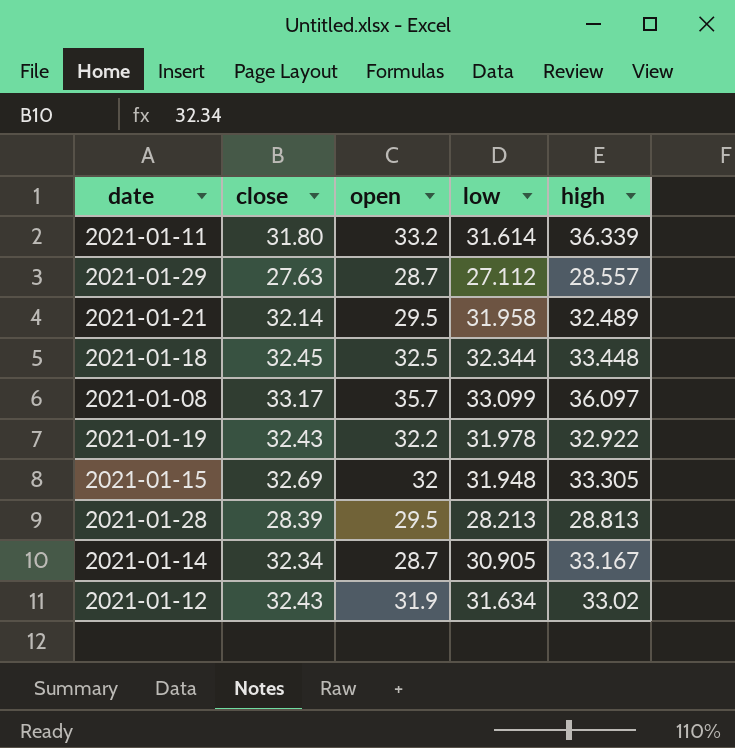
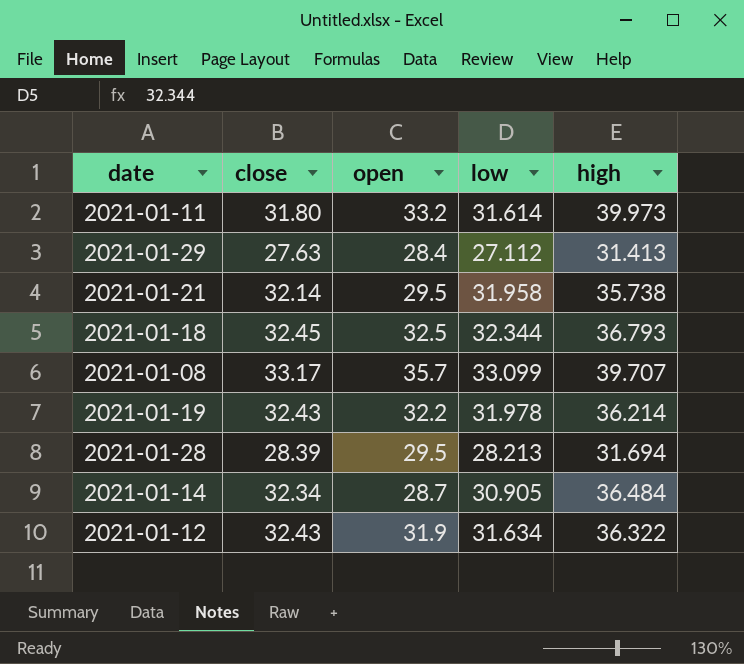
row 2021-01-15: 32.69 | 32 | 31.948 | 33.305 -> none
2021-01-11 | high: 36.339 -> 39.973
2021-01-29 | open: 28.7 -> 28.4
2021-01-29 | high: 28.557 -> 31.413
2021-01-21 | high: 32.489 -> 35.738
2021-01-18 | high: 33.448 -> 36.793
2021-01-08 | high: 36.097 -> 39.707
2021-01-19 | high: 32.922 -> 36.214
2021-01-28 | high: 28.813 -> 31.694
2021-01-14 | high: 33.167 -> 36.484
2021-01-12 | high: 33.02 -> 36.322

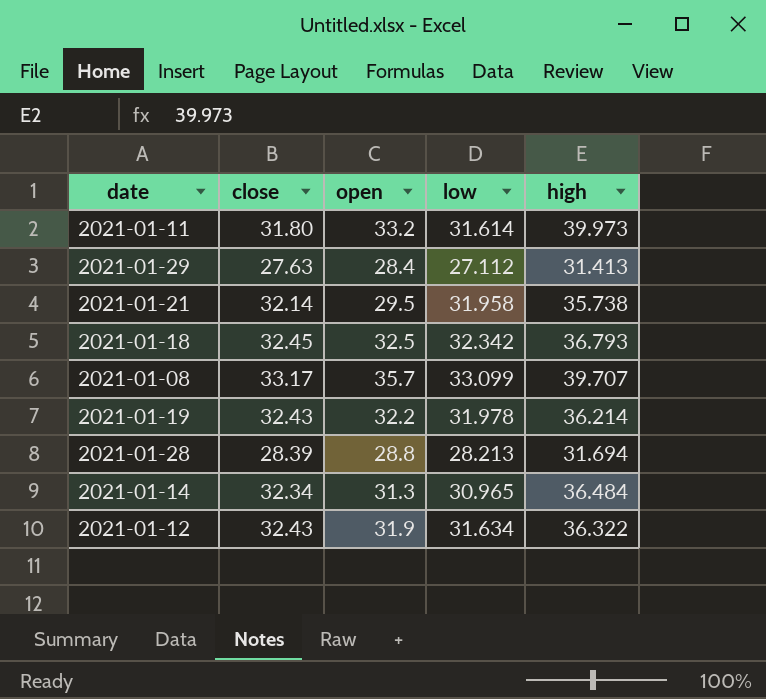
2021-01-18 | low: 32.344 -> 32.342
2021-01-28 | open: 29.5 -> 28.8
2021-01-14 | open: 28.7 -> 31.3
2021-01-14 | low: 30.905 -> 30.965

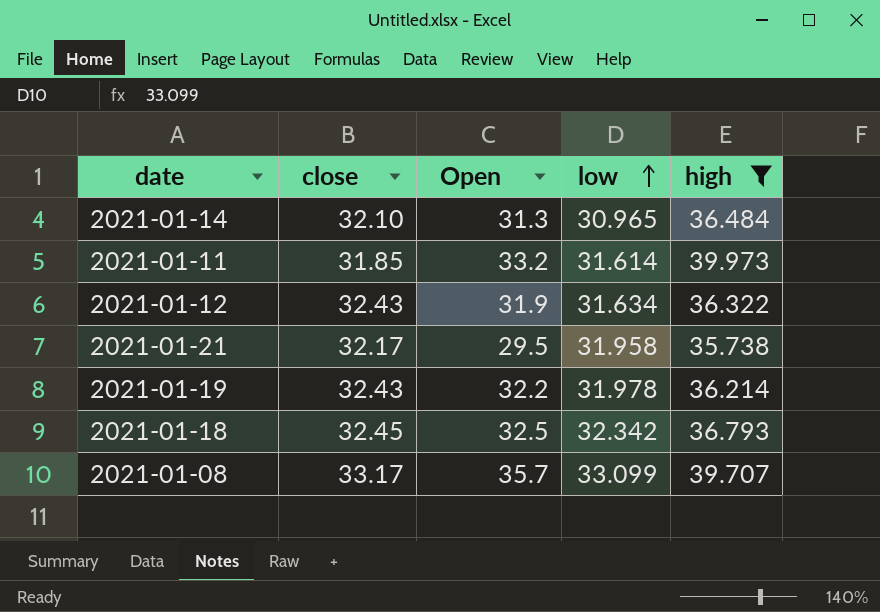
filter: none -> high >= 35.738
row order: none -> low ascending
column name: open -> Open
2021-01-14 | close: 32.34 -> 32.10
2021-01-11 | close: 31.80 -> 31.85
2021-01-21 | close: 32.14 -> 32.17

